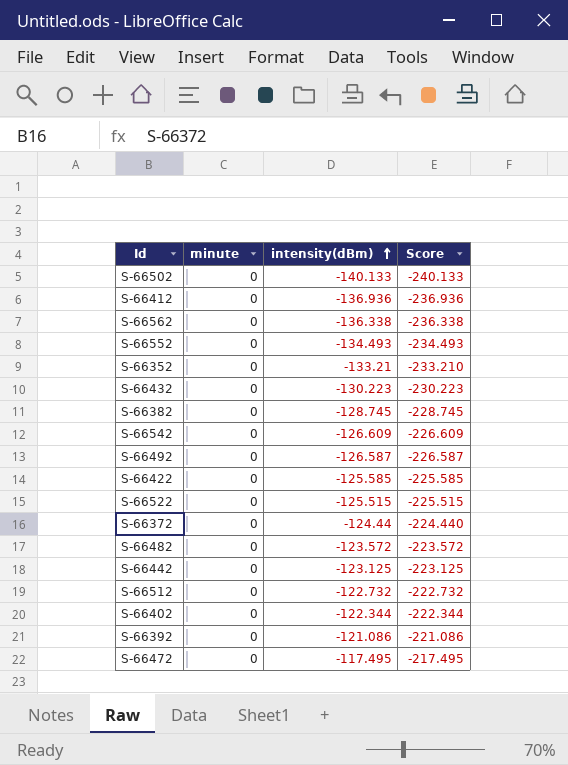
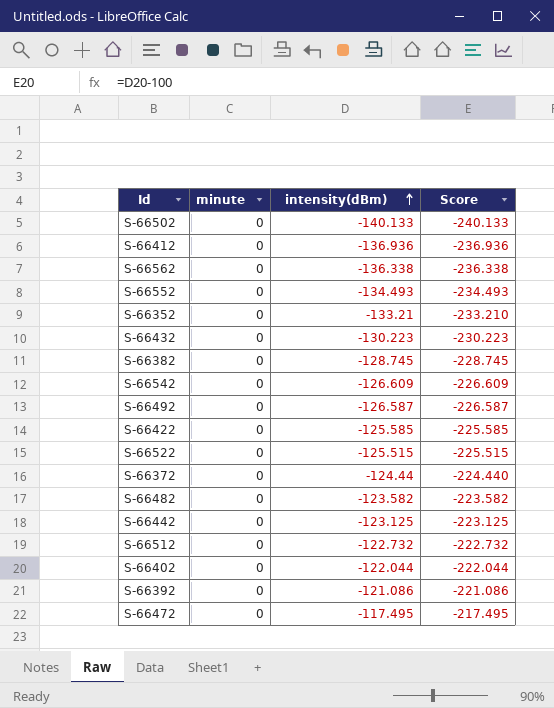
S-66482 | intensity(dBm): -123.572 -> -123.582
S-66482 | Score: -223.572 -> -223.582
S-66402 | intensity(dBm): -122.344 -> -122.044
S-66402 | Score: -222.344 -> -222.044

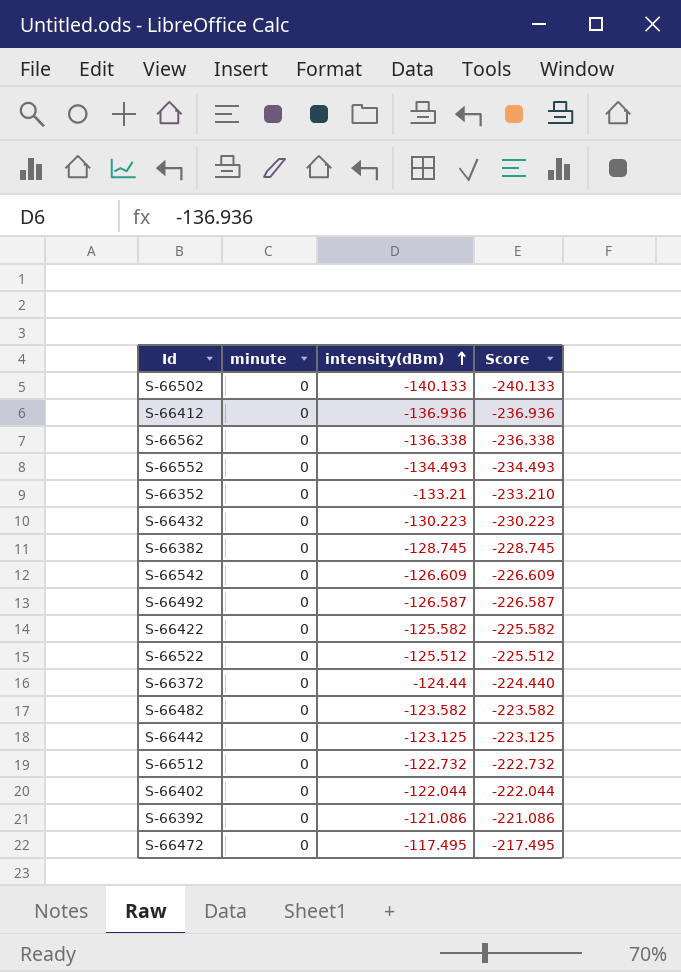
S-66422 | intensity(dBm): -125.585 -> -125.582
S-66422 | Score: -225.585 -> -225.582
S-66522 | intensity(dBm): -125.515 -> -125.512
S-66522 | Score: -225.515 -> -225.512

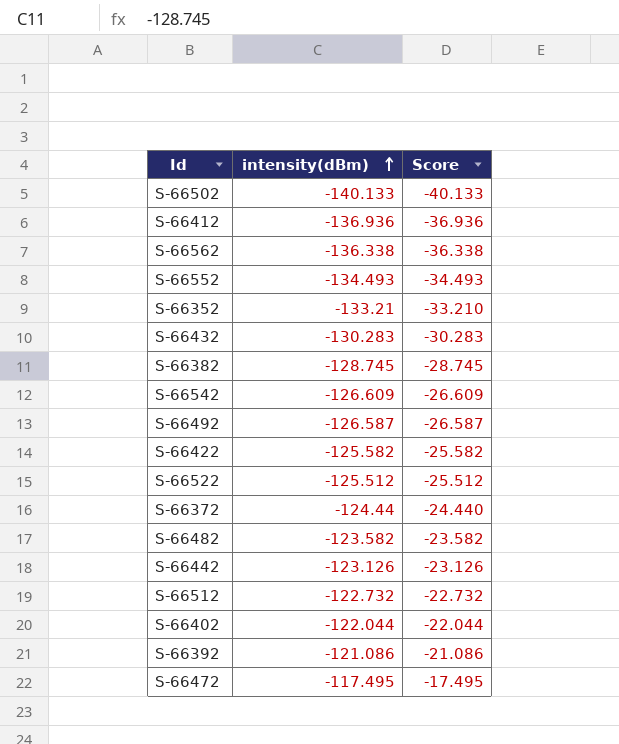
column minute | position: 2 -> none
column Score | formula: [intensity(dBm)] - 100 -> [intensity(dBm)] + 100
S-66432 | intensity(dBm): -130.223 -> -130.283
S-66442 | intensity(dBm): -123.125 -> -123.126

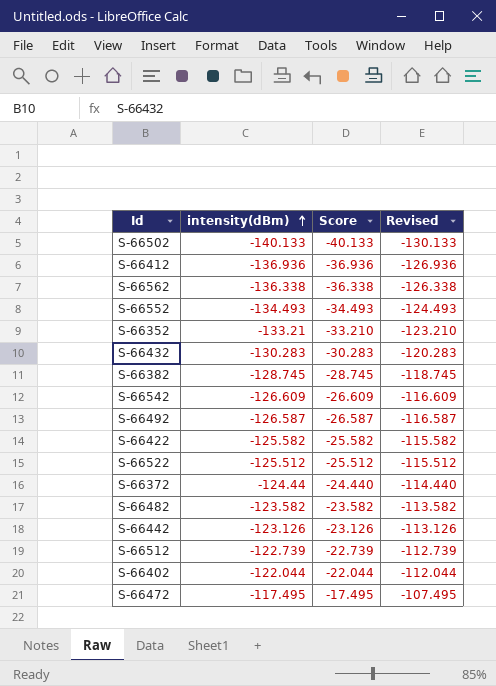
column Revised | formula: none -> [intensity(dBm)] + 10
row S-66392: -121.086 | -21.086 -> none
S-66512 | intensity(dBm): -122.732 -> -122.739
S-66512 | Score: -22.732 -> -22.739

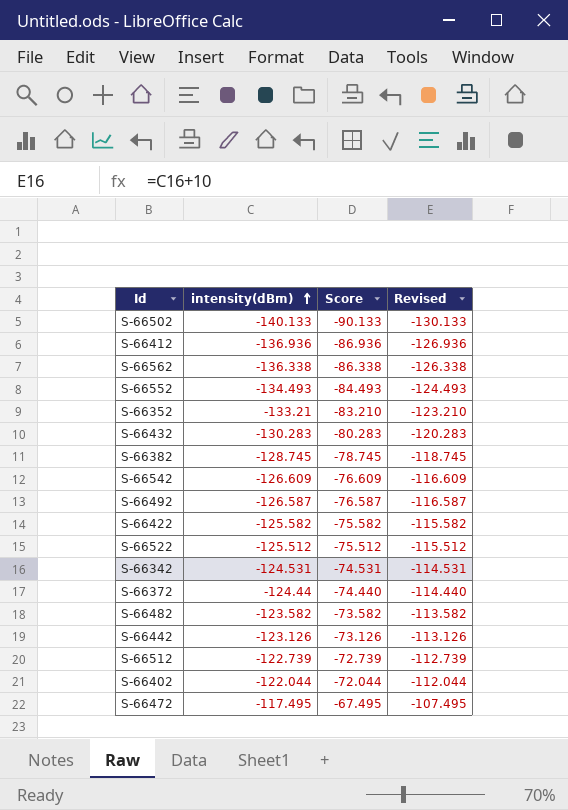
column Score | formula: [intensity(dBm)] + 100 -> [intensity(dBm)] + 50
row S-66342: none -> -124.531 | -74.531 | -114.531

